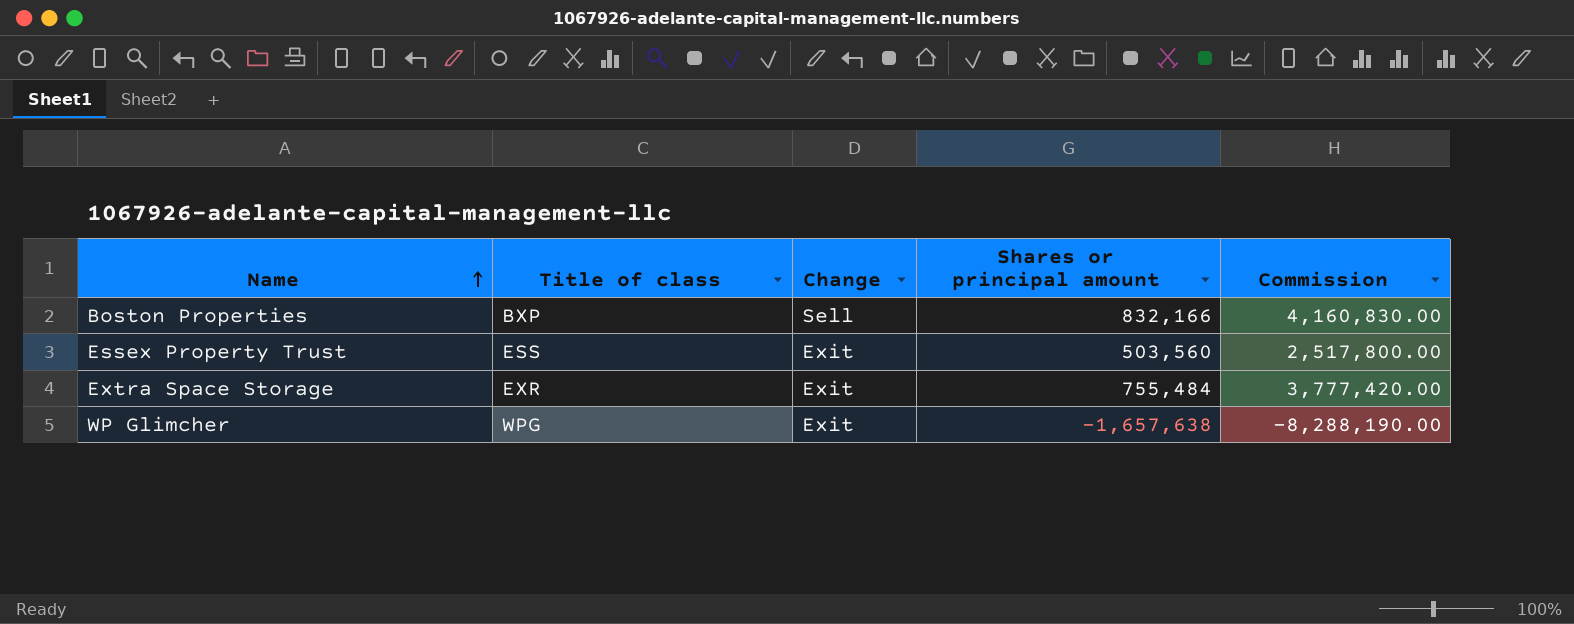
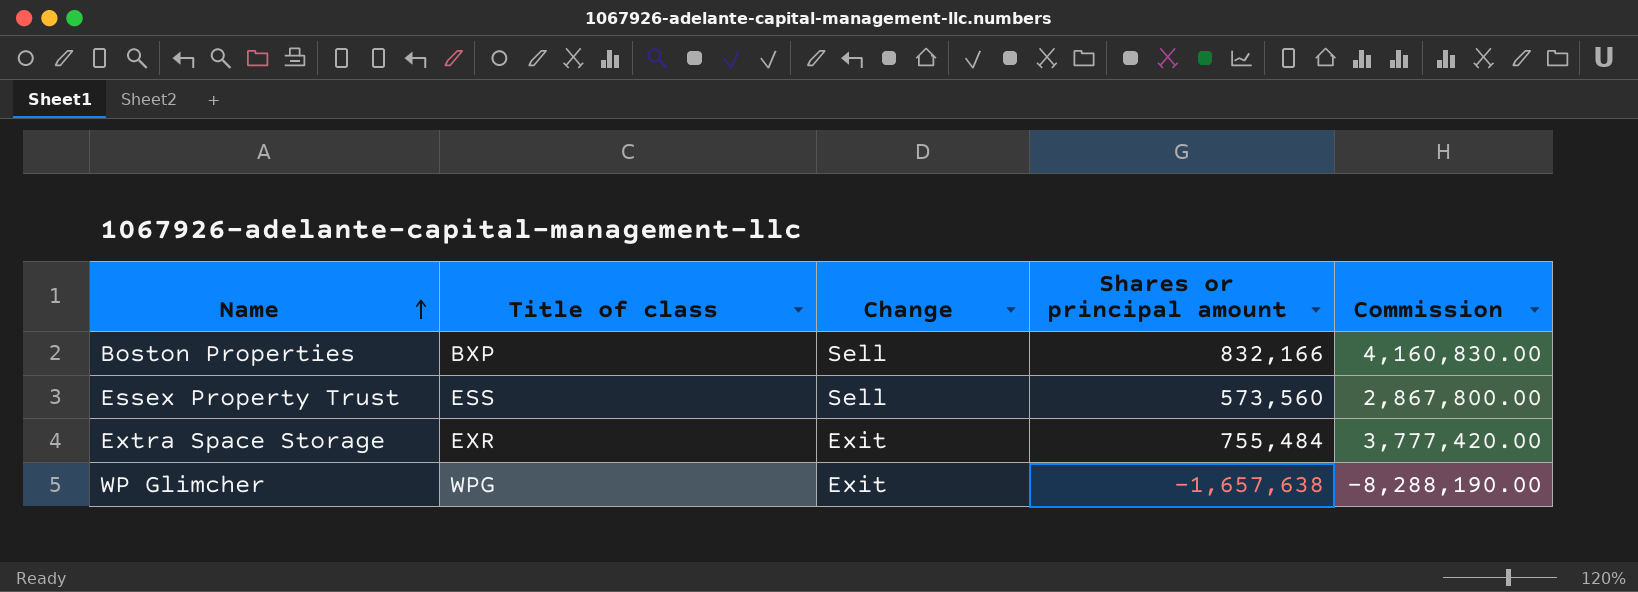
Essex Property Trust | Change: Exit -> Sell
Essex Property Trust | Shares or principal amount: 503,560 -> 573,560
Essex Property Trust | Commission: 2,517,800.00 -> 2,867,800.00

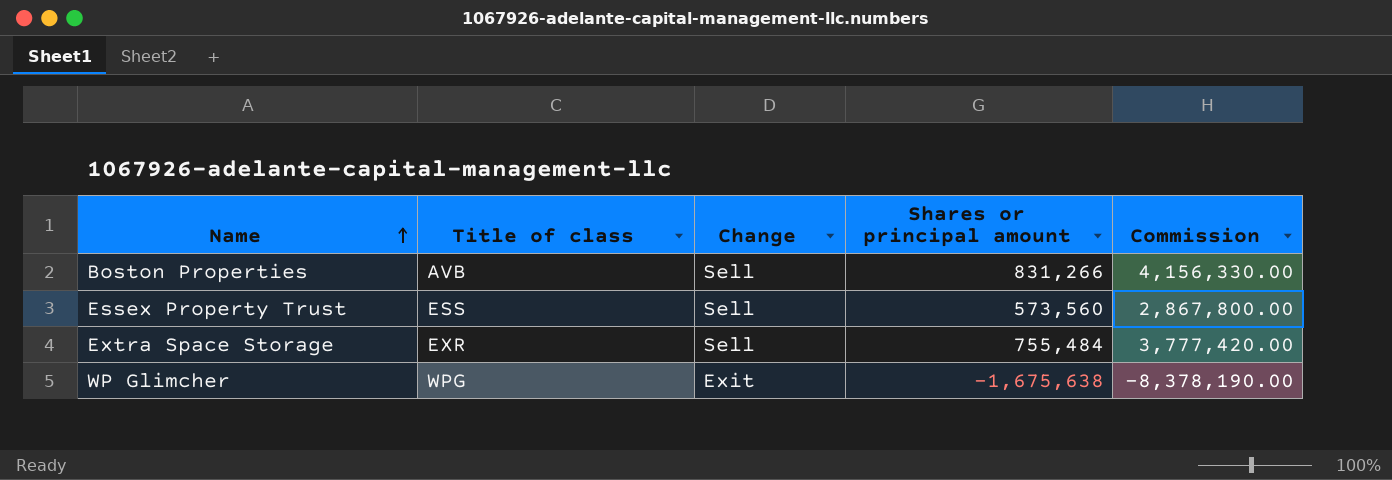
Boston Properties | Title of class: BXP -> AVB
Boston Properties | Shares or principal amount: 832,166 -> 831,266
Boston Properties | Commission: 4,160,830.00 -> 4,156,330.00
Extra Space Storage | Change: Exit -> Sell
WP Glimcher | Shares or principal amount: -1,657,638 -> -1,675,638
WP Glimcher | Commission: -8,288,190.00 -> -8,378,190.00

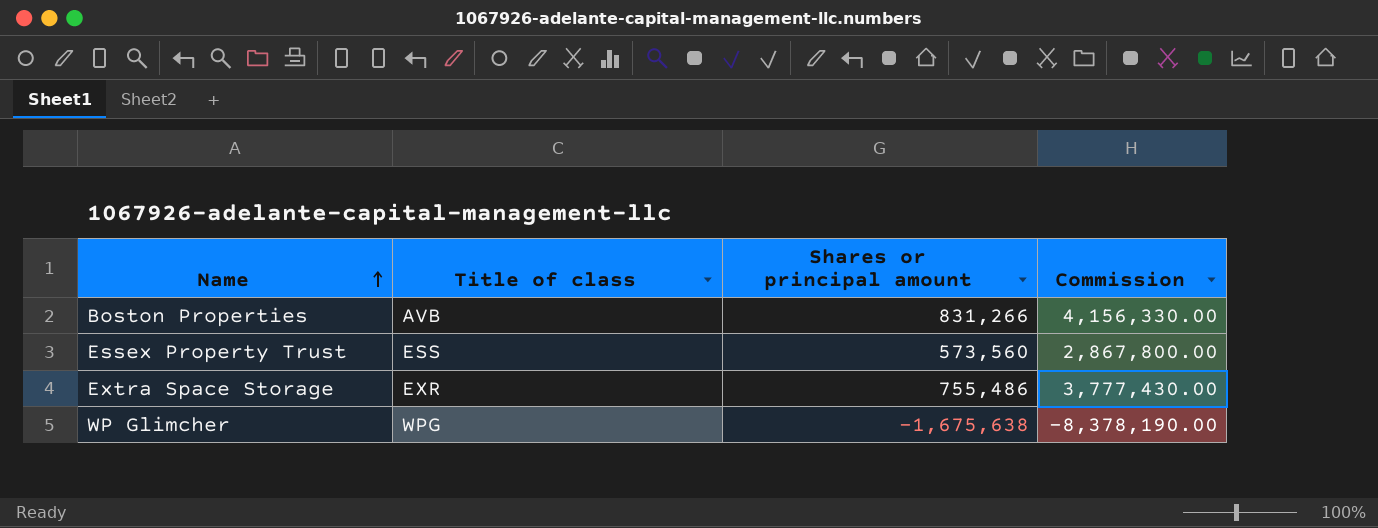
column Change | position: 3 -> none
Extra Space Storage | Shares or principal amount: 755,484 -> 755,486
Extra Space Storage | Commission: 3,777,420.00 -> 3,777,430.00

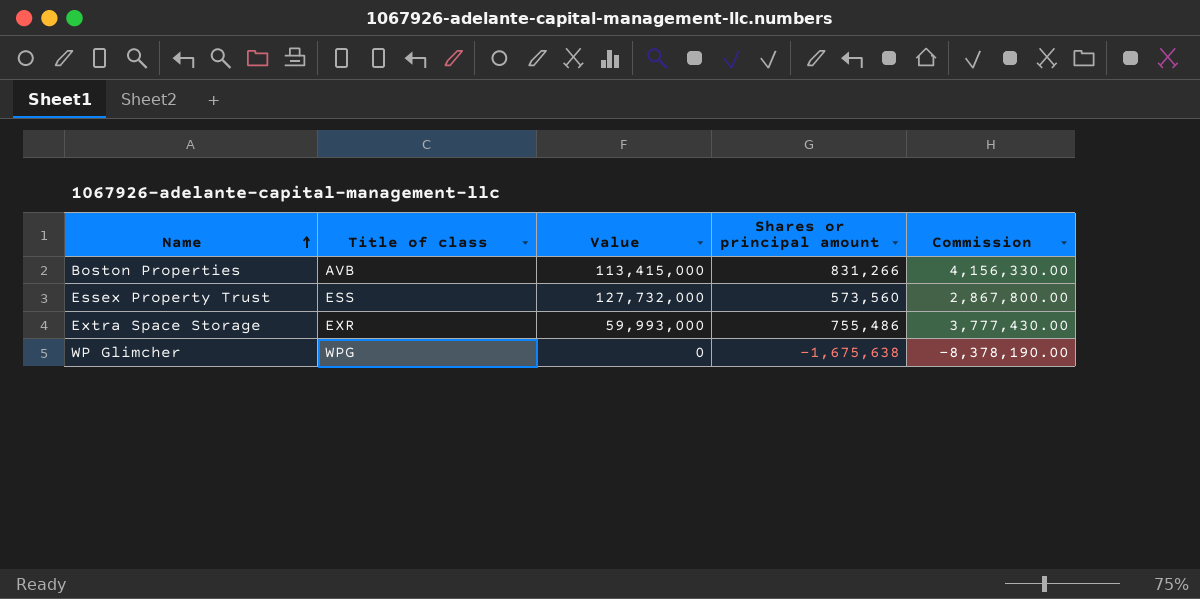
column Value | position: none -> 3

